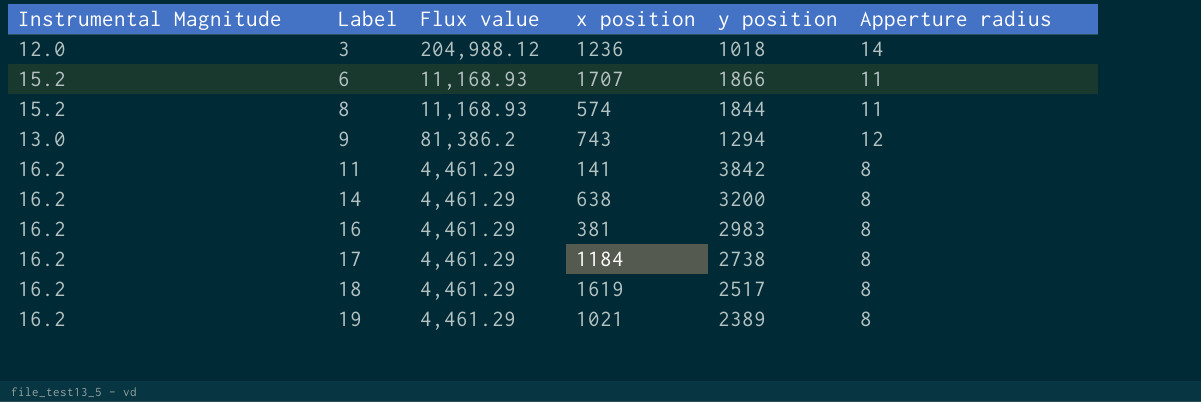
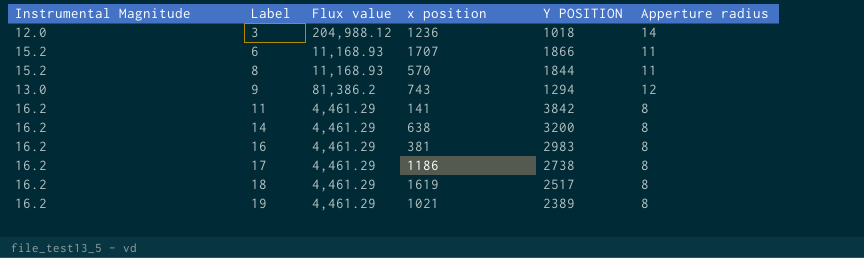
column name: y position -> Y POSITION
8 | x position: 574 -> 570
17 | x position: 1184 -> 1186

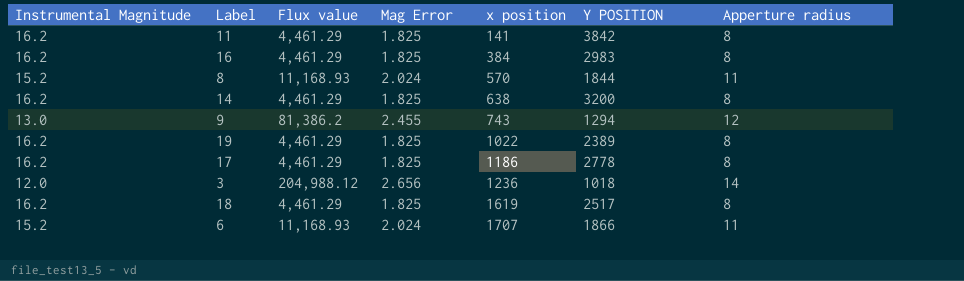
row order: Label ascending -> x position ascending
column Mag Error | position: none -> 4
16 | x position: 381 -> 384
19 | x position: 1021 -> 1022
17 | Y POSITION: 2738 -> 2778

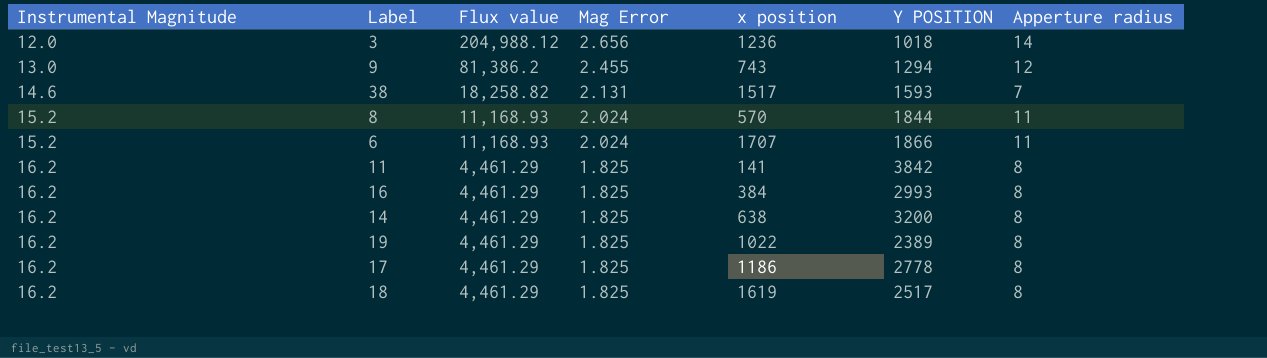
row order: x position ascending -> Instrumental Magnitude ascending
row 38: none -> 14.6 | 18,258.82 | 2.131 | 1517 | 1593 | 7
16 | Y POSITION: 2983 -> 2993

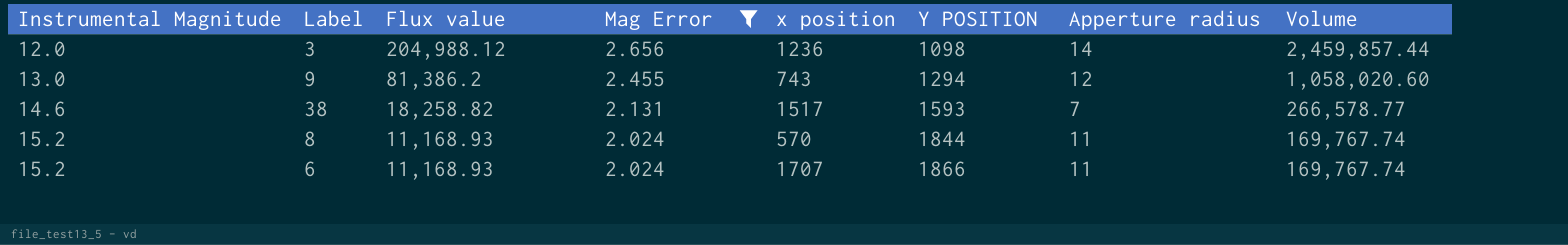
filter: none -> Mag Error != 1.825
column Volume | formula: none -> [Instrumental Magnitude] * [Flux value]
3 | Y POSITION: 1018 -> 1098

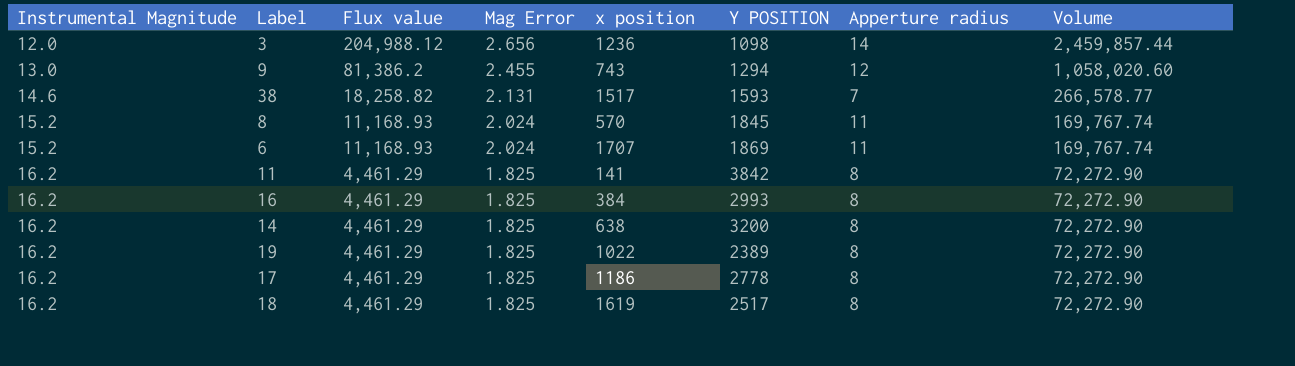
filter: Mag Error != 1.825 -> none
8 | Y POSITION: 1844 -> 1845
6 | Y POSITION: 1866 -> 1869

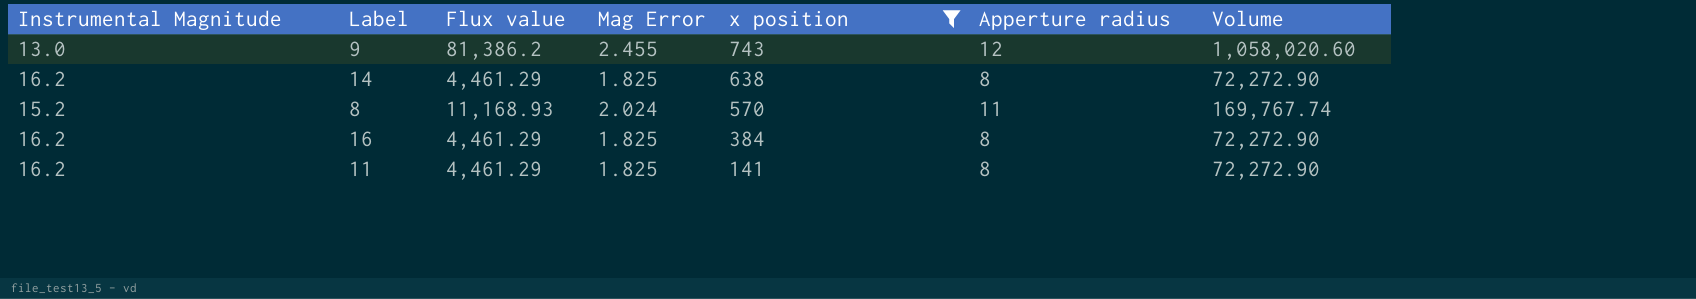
filter: none -> x position <= 743
row order: Instrumental Magnitude ascending -> x position descending
column Y POSITION | position: 6 -> none

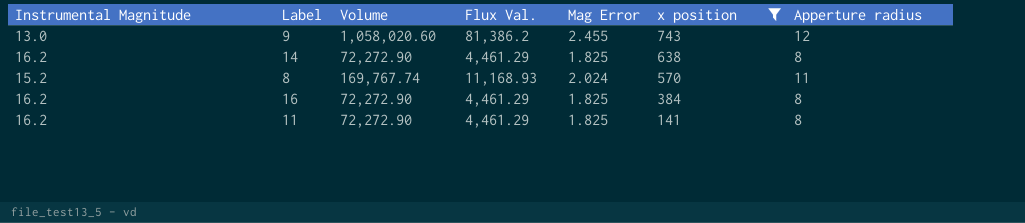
column Volume | position: 7 -> 3
column name: Flux value -> Flux Val.

